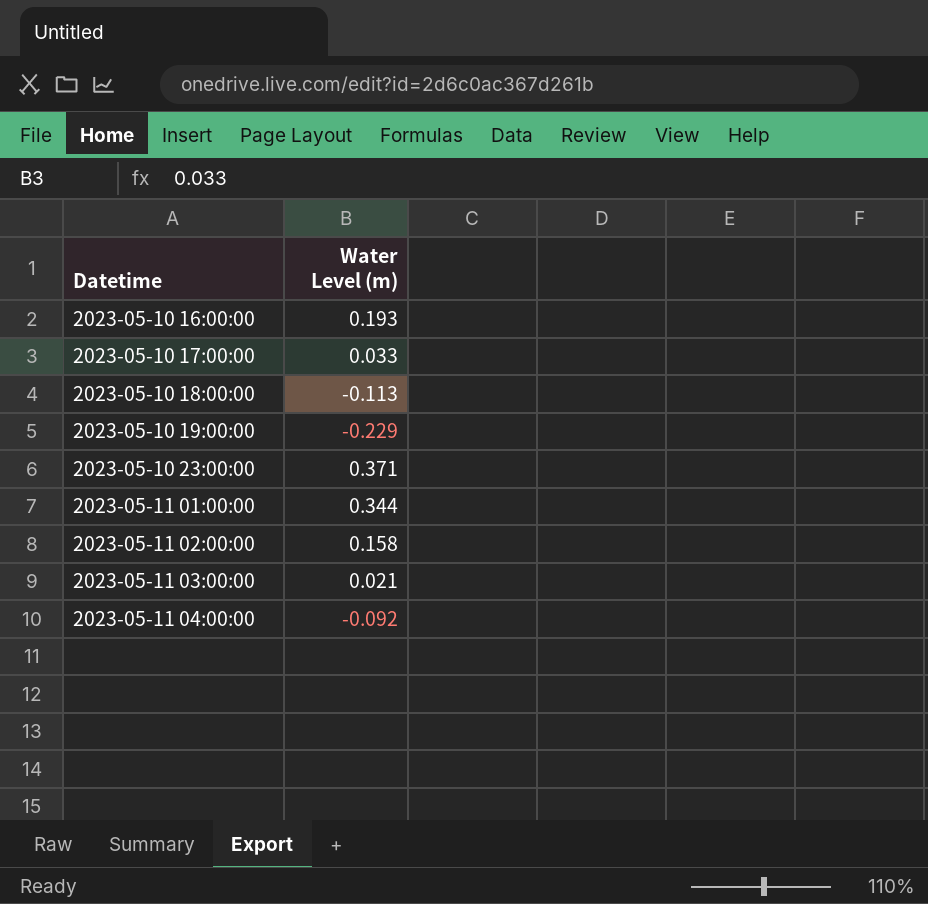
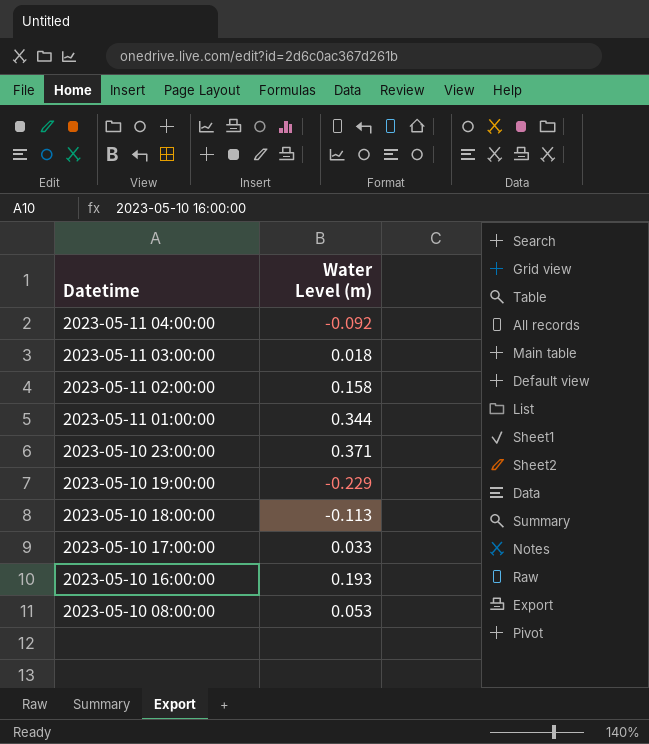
row order: Datetime ascending -> Datetime descending
2023-05-11 03:00:00 | Water Level (m): 0.021 -> 0.018
row 2023-05-10 08:00:00: none -> 0.053

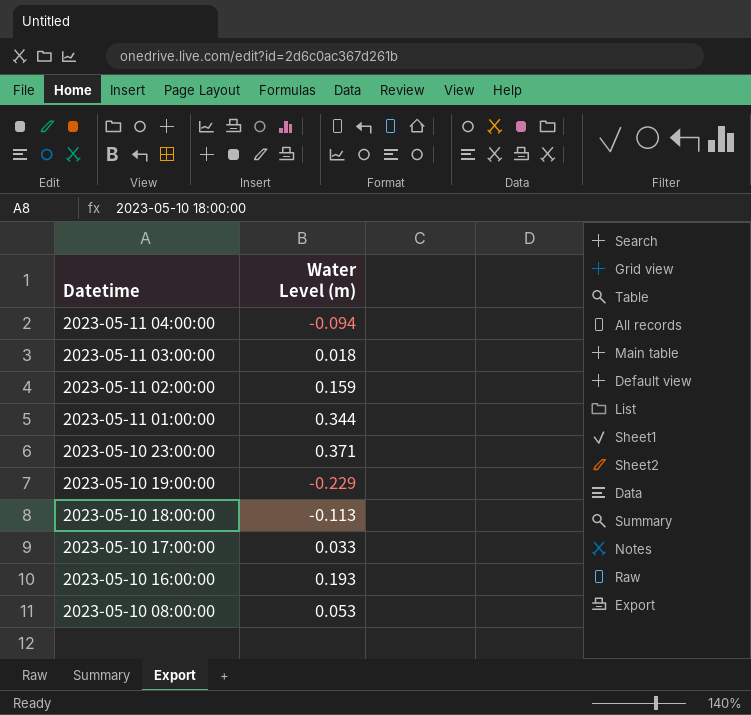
2023-05-11 04:00:00 | Water Level (m): -0.092 -> -0.094
2023-05-11 02:00:00 | Water Level (m): 0.158 -> 0.159

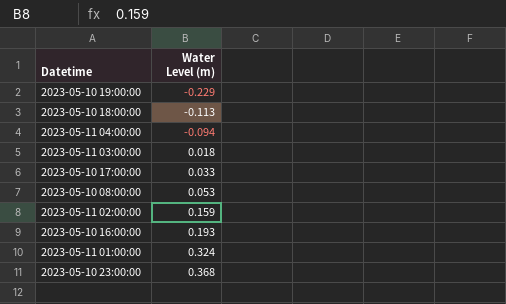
row order: Datetime descending -> Water Level (m) ascending
2023-05-11 01:00:00 | Water Level (m): 0.344 -> 0.324
2023-05-10 23:00:00 | Water Level (m): 0.371 -> 0.368

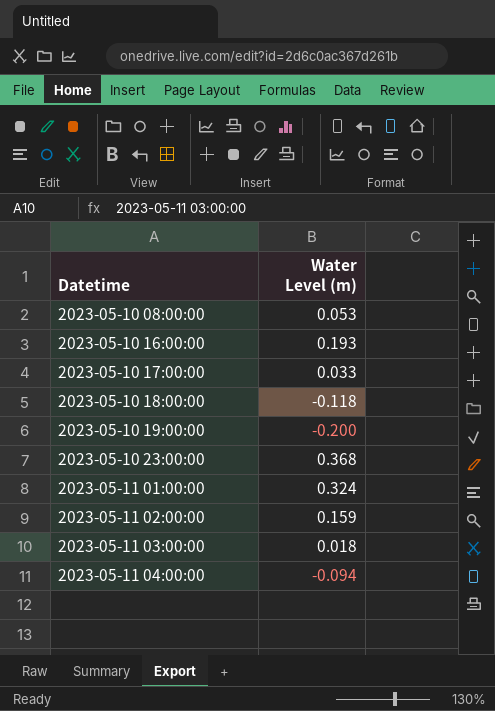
row order: Water Level (m) ascending -> Datetime ascending
2023-05-10 18:00:00 | Water Level (m): -0.113 -> -0.118
2023-05-10 19:00:00 | Water Level (m): -0.229 -> -0.200

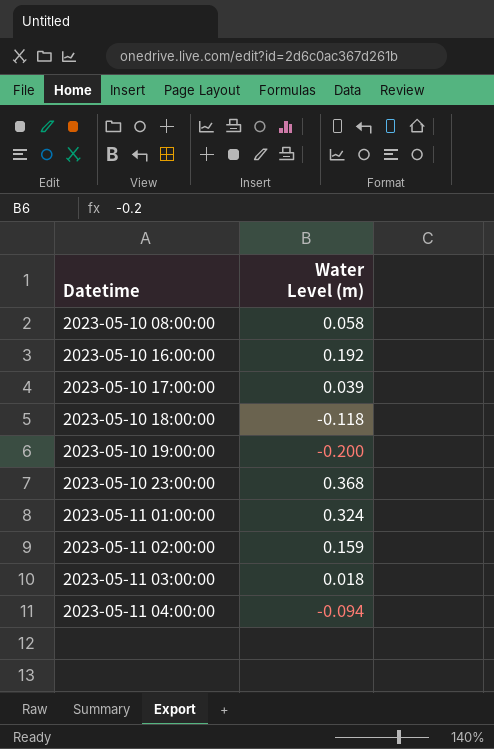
2023-05-10 08:00:00 | Water Level (m): 0.053 -> 0.058
2023-05-10 16:00:00 | Water Level (m): 0.193 -> 0.192
2023-05-10 17:00:00 | Water Level (m): 0.033 -> 0.039

